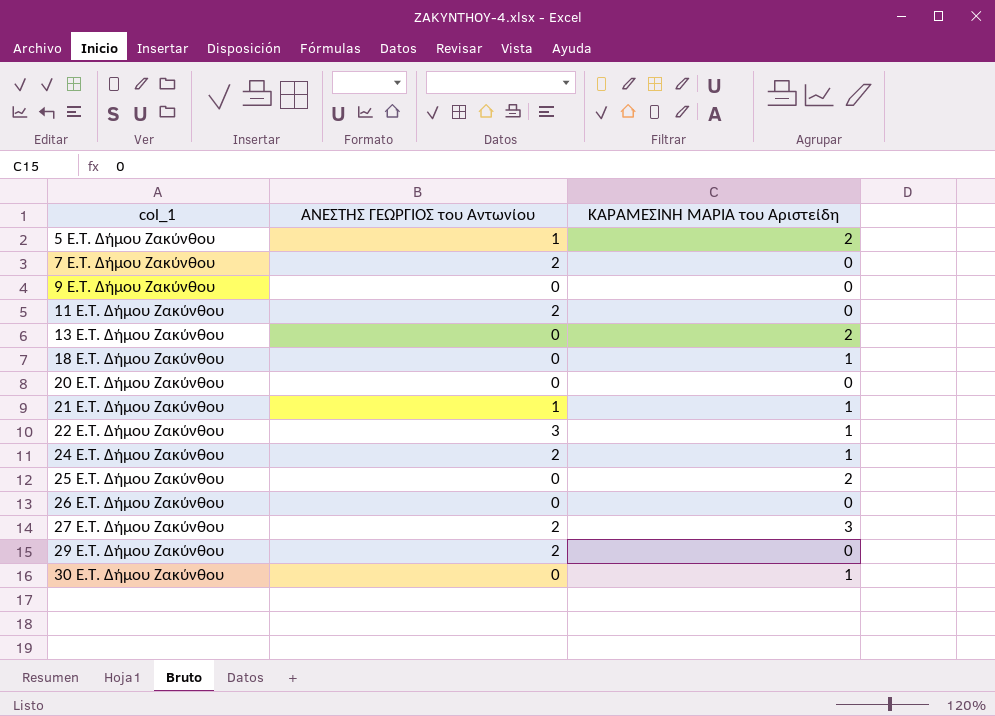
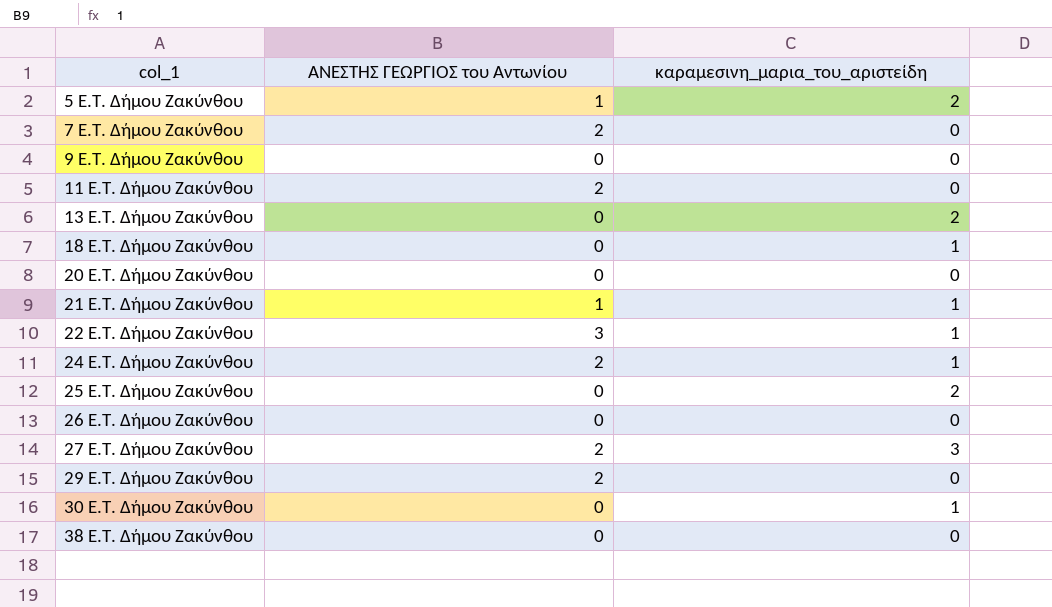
column name: ΚΑΡΑΜΕΣΙΝΗ ΜΑΡΙΑ του Αριστείδη -> καραμεσινη_μαρια_του_αριστείδη
row 38 E.T. Δήμου Ζακύνθου: none -> 0 | 0

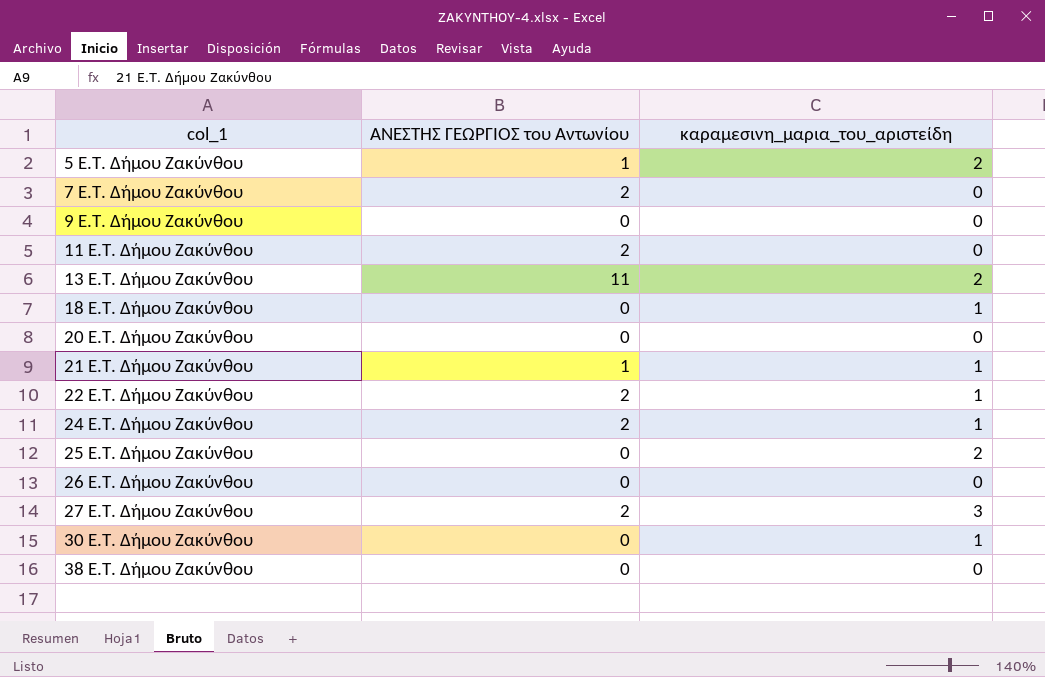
row 29 E.T. Δήμου Ζακύνθου: 2 | 0 -> none
13 E.T. Δήμου Ζακύνθου | ΑΝΕΣΤΗΣ ΓΕΩΡΓΙΟΣ του Αντωνίου: 0 -> 11
22 E.T. Δήμου Ζακύνθου | ΑΝΕΣΤΗΣ ΓΕΩΡΓΙΟΣ του Αντωνίου: 3 -> 2

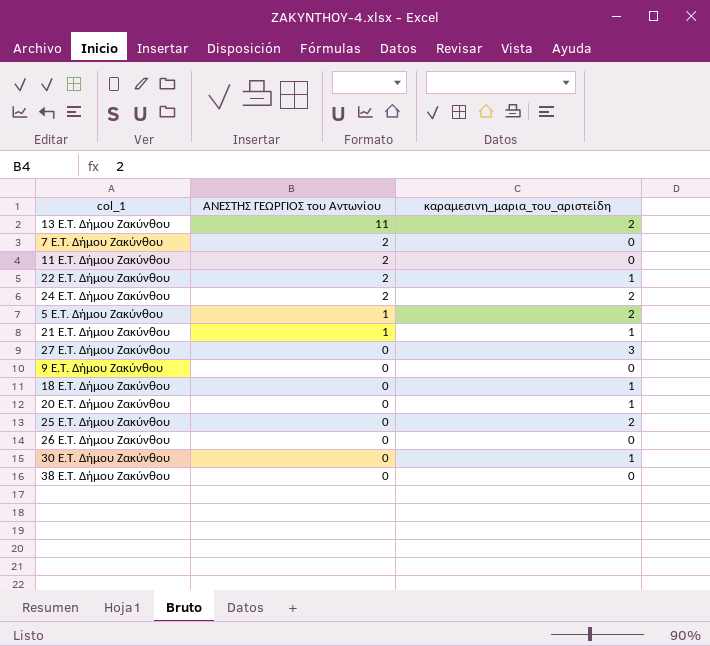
row order: col_1 ascending -> ΑΝΕΣΤΗΣ ΓΕΩΡΓΙΟΣ του Αντωνίου descending
24 E.T. Δήμου Ζακύνθου | καραμεσινη_μαρια_του_αριστείδη: 1 -> 2
27 E.T. Δήμου Ζακύνθου | ΑΝΕΣΤΗΣ ΓΕΩΡΓΙΟΣ του Αντωνίου: 2 -> 0
20 E.T. Δήμου Ζακύνθου | καραμεσινη_μαρια_του_αριστείδη: 0 -> 1

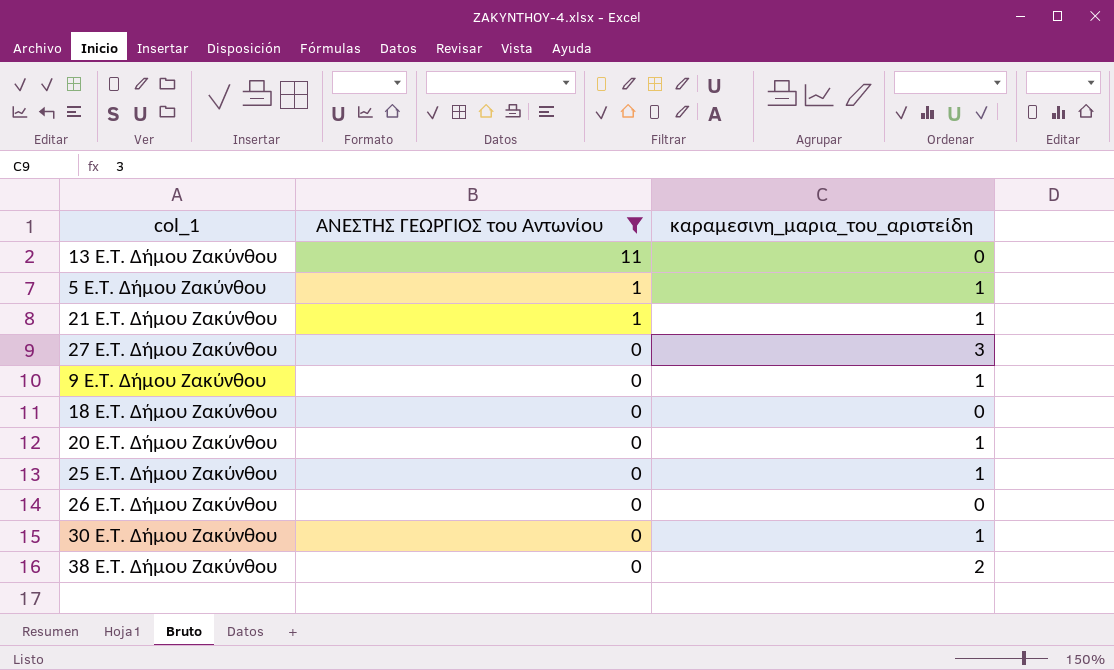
filter: none -> ΑΝΕΣΤΗΣ ΓΕΩΡΓΙΟΣ του Αντωνίου != 2
13 E.T. Δήμου Ζακύνθου | καραμεσινη_μαρια_του_αριστείδη: 2 -> 0
5 E.T. Δήμου Ζακύνθου | καραμεσινη_μαρια_του_αριστείδη: 2 -> 1
9 E.T. Δήμου Ζακύνθου | καραμεσινη_μαρια_του_αριστείδη: 0 -> 1
18 E.T. Δήμου Ζακύνθου | καραμεσινη_μαρια_του_αριστείδη: 1 -> 0
25 E.T. Δήμου Ζακύνθου | καραμεσινη_μαρια_του_αριστείδη: 2 -> 1
38 E.T. Δήμου Ζακύνθου | καραμεσινη_μαρια_του_αριστείδη: 0 -> 2

